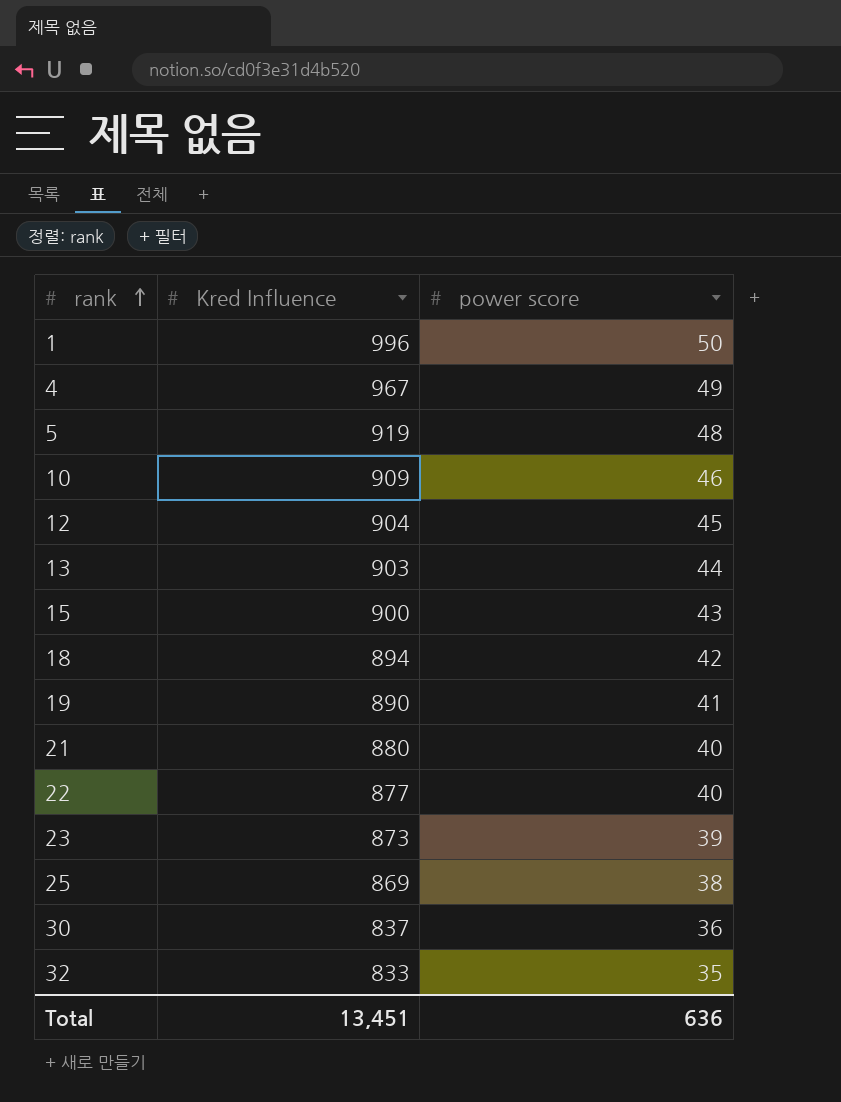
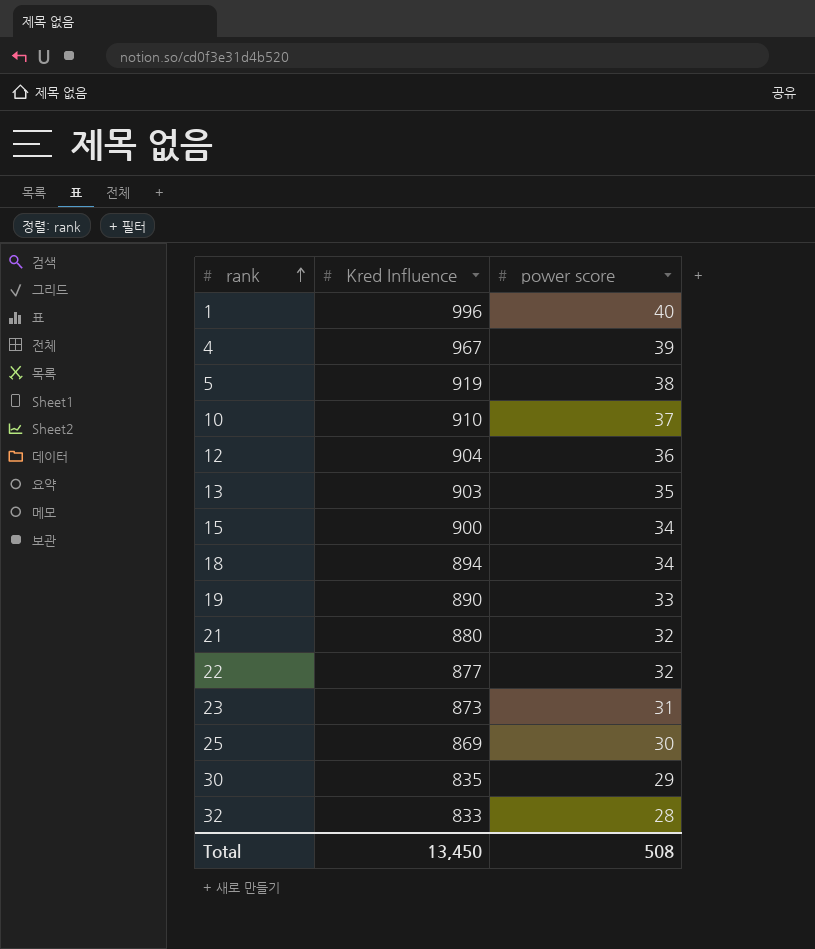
1 | power score: 50 -> 40
4 | power score: 49 -> 39
5 | power score: 48 -> 38
10 | Kred Influence: 909 -> 910
10 | power score: 46 -> 37
12 | power score: 45 -> 36
13 | power score: 44 -> 35
15 | power score: 43 -> 34
18 | power score: 42 -> 34
19 | power score: 41 -> 33
21 | power score: 40 -> 32
22 | power score: 40 -> 32
23 | power score: 39 -> 31
25 | power score: 38 -> 30
30 | Kred Influence: 837 -> 835
30 | power score: 36 -> 29
32 | power score: 35 -> 28
Total | Kred Influence: 13,451 -> 13,450
Total | power score: 636 -> 508

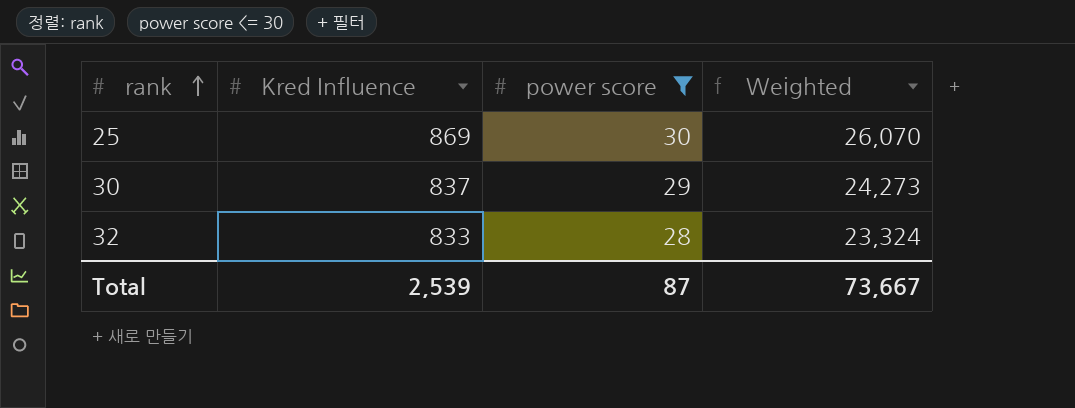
filter: none -> power score <= 30
column Weighted | formula: none -> [Kred Influence] * [power score]
30 | Kred Influence: 835 -> 837
Total | Kred Influence: 13,450 -> 2,539
Total | power score: 508 -> 87

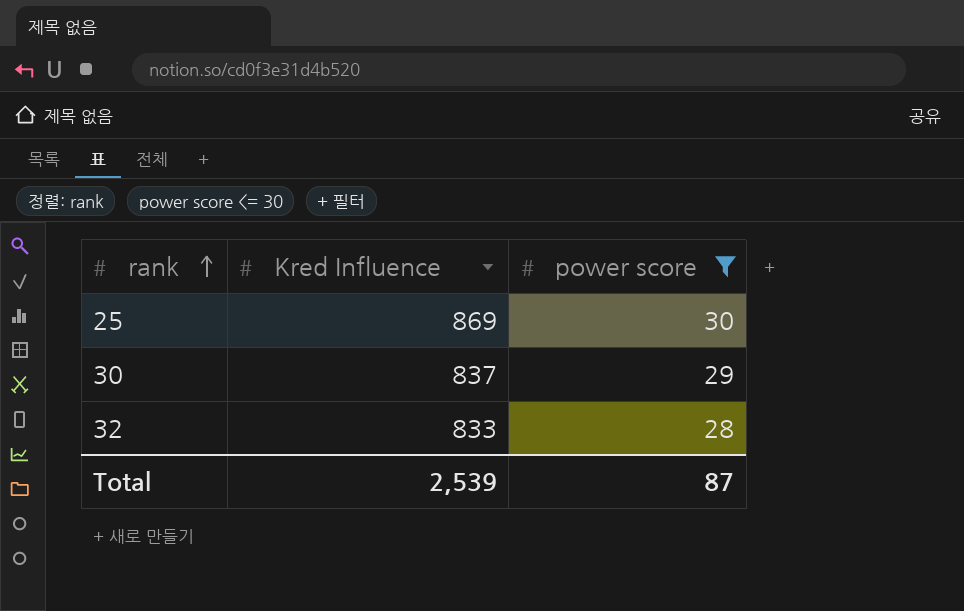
column Weighted | formula: [Kred Influence] * [power score] -> none

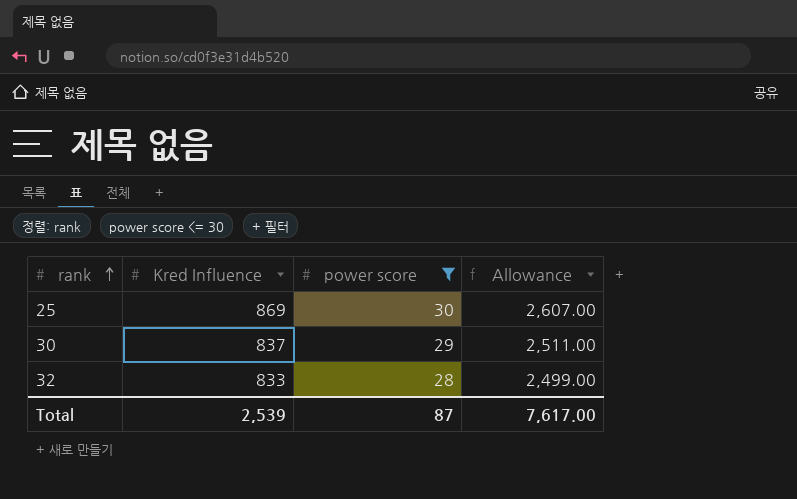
column Allowance | formula: none -> [Kred Influence] * 3

